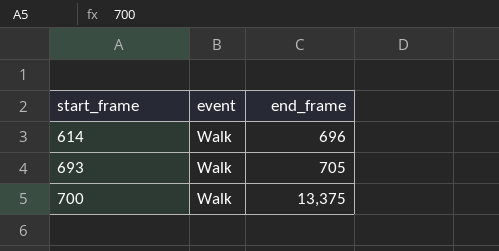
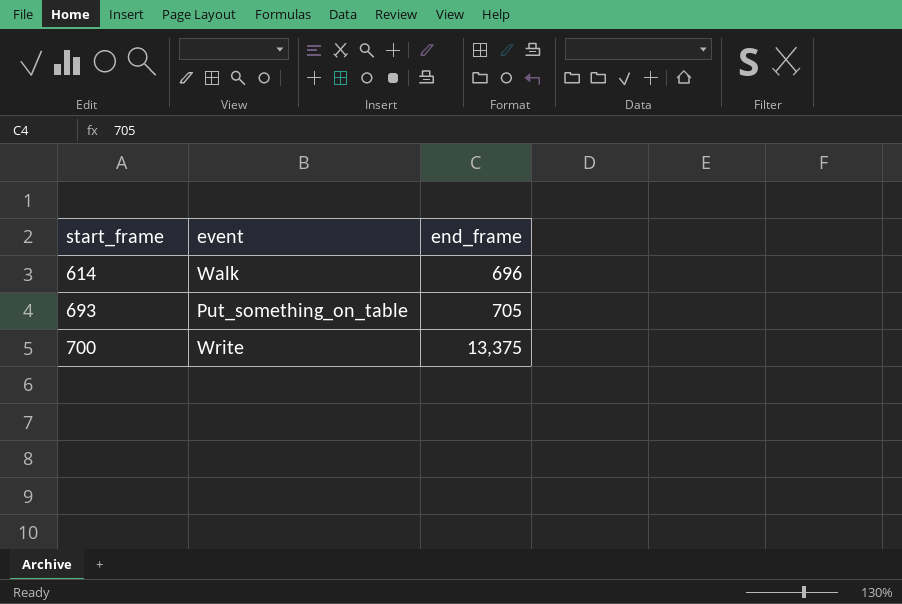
693 | event: Walk -> Put_something_on_table
700 | event: Walk -> Write

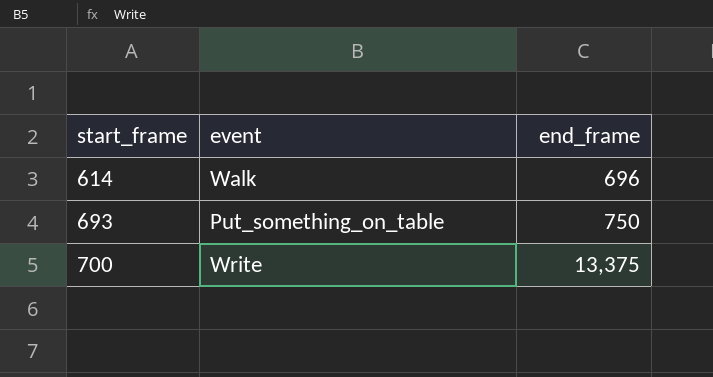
693 | end_frame: 705 -> 750

